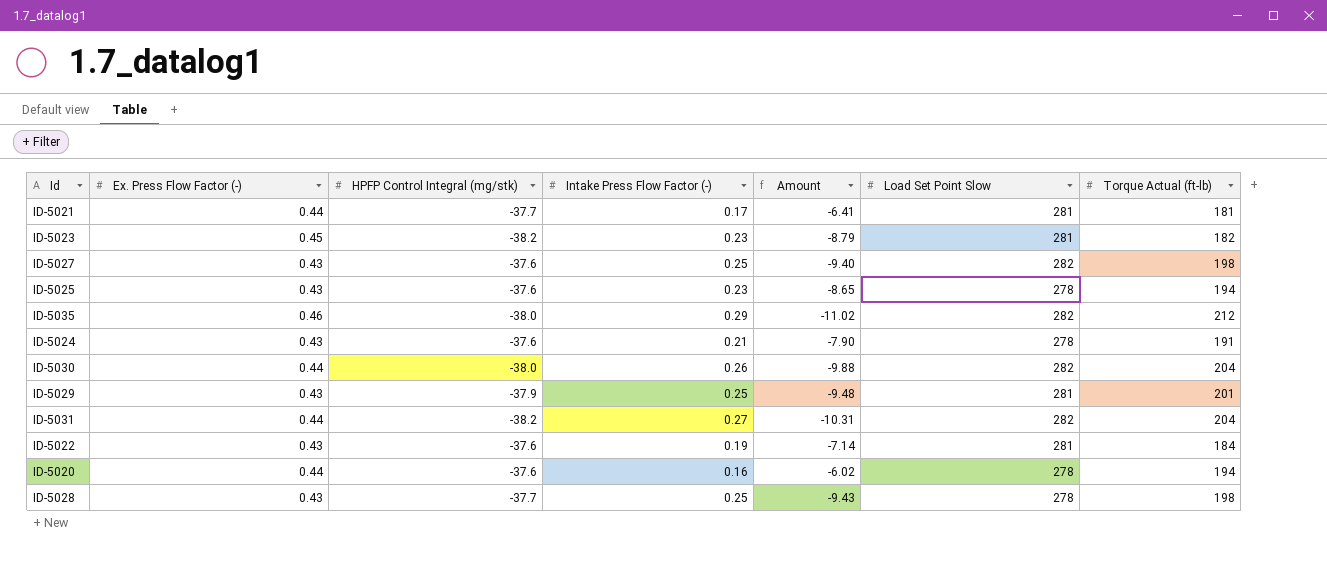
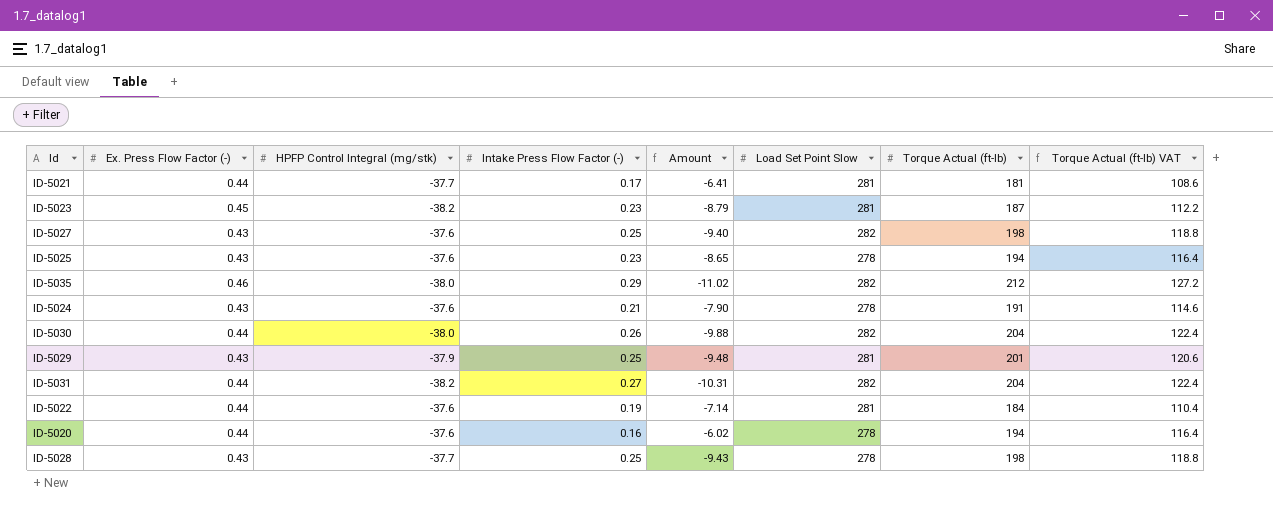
column Torque Actual (ft-lb) VAT | formula: none -> [Torque Actual (ft-lb)] * 0.6
ID-5023 | Torque Actual (ft-lb): 182 -> 187
ID-5022 | Ex. Press Flow Factor (-): 0.43 -> 0.44

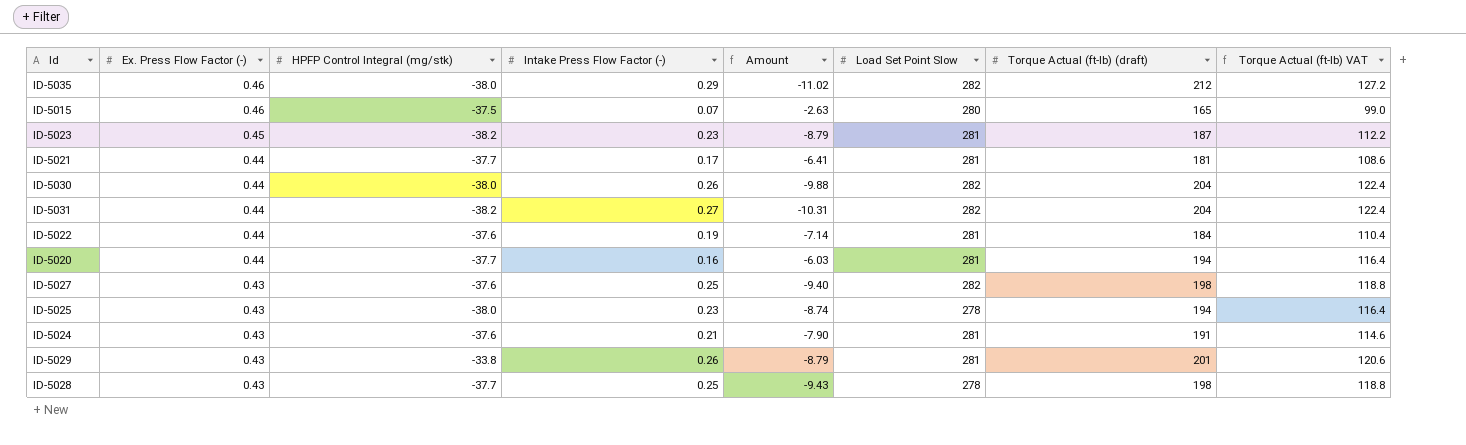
row order: none -> Ex. Press Flow Factor (-) descending
column name: Torque Actual (ft-lb) -> Torque Actual (ft-lb) (draft)
row ID-5015: none -> 0.46 | -37.5 | 0.07 | -2.63 | 280 | 165 | 99.0
ID-5020 | HPFP Control Integral (mg/stk): -37.6 -> -37.7
ID-5020 | Amount: -6.02 -> -6.03
ID-5020 | Load Set Point Slow: 278 -> 281
ID-5025 | HPFP Control Integral (mg/stk): -37.6 -> -38.0
ID-5025 | Amount: -8.65 -> -8.74
ID-5024 | Load Set Point Slow: 278 -> 281
ID-5029 | HPFP Control Integral (mg/stk): -37.9 -> -33.8
ID-5029 | Intake Press Flow Factor (-): 0.25 -> 0.26
ID-5029 | Amount: -9.48 -> -8.79

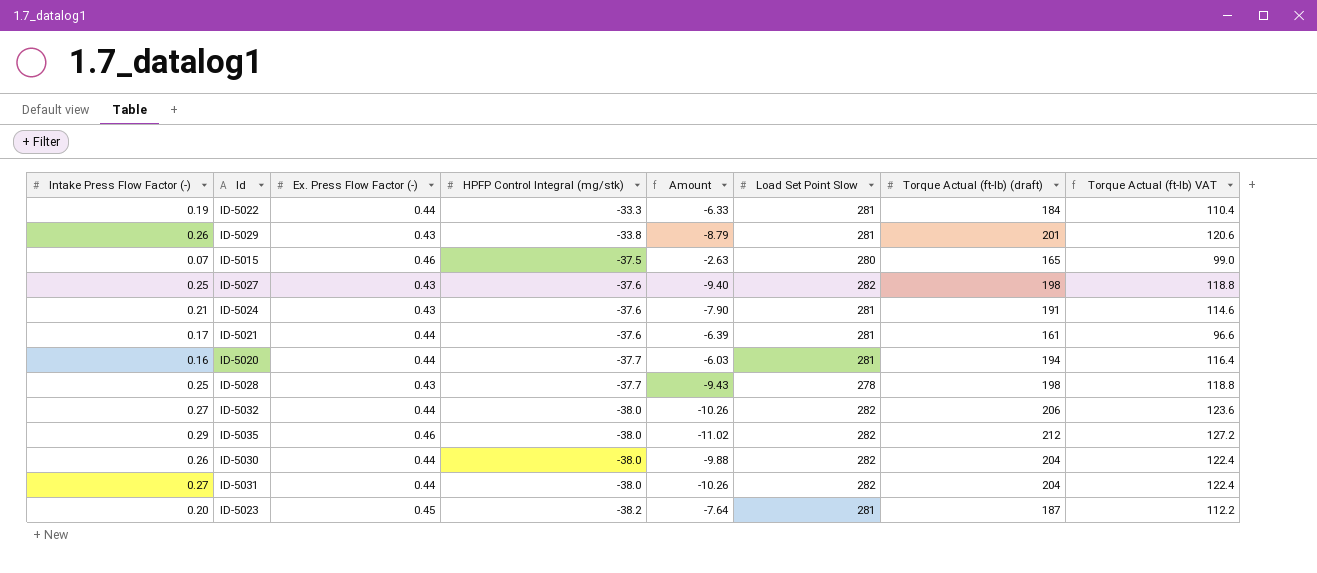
row order: Ex. Press Flow Factor (-) descending -> HPFP Control Integral (mg/stk) descending
column Intake Press Flow Factor (-) | position: 4 -> 1
row ID-5025: 0.43 | -38.0 | 0.23 | -8.74 | 278 | 194 | 116.4 -> none
ID-5022 | HPFP Control Integral (mg/stk): -37.6 -> -33.3
ID-5022 | Amount: -7.14 -> -6.33
ID-5021 | HPFP Control Integral (mg/stk): -37.7 -> -37.6
ID-5021 | Amount: -6.41 -> -6.39
ID-5021 | Torque Actual (ft-lb) (draft): 181 -> 161
ID-5021 | Torque Actual (ft-lb) VAT: 108.6 -> 96.6
row ID-5032: none -> 0.27 | 0.44 | -38.0 | -10.26 | 282 | 206 | 123.6
ID-5031 | HPFP Control Integral (mg/stk): -38.2 -> -38.0
ID-5031 | Amount: -10.31 -> -10.26
ID-5023 | Intake Press Flow Factor (-): 0.23 -> 0.20
ID-5023 | Amount: -8.79 -> -7.64

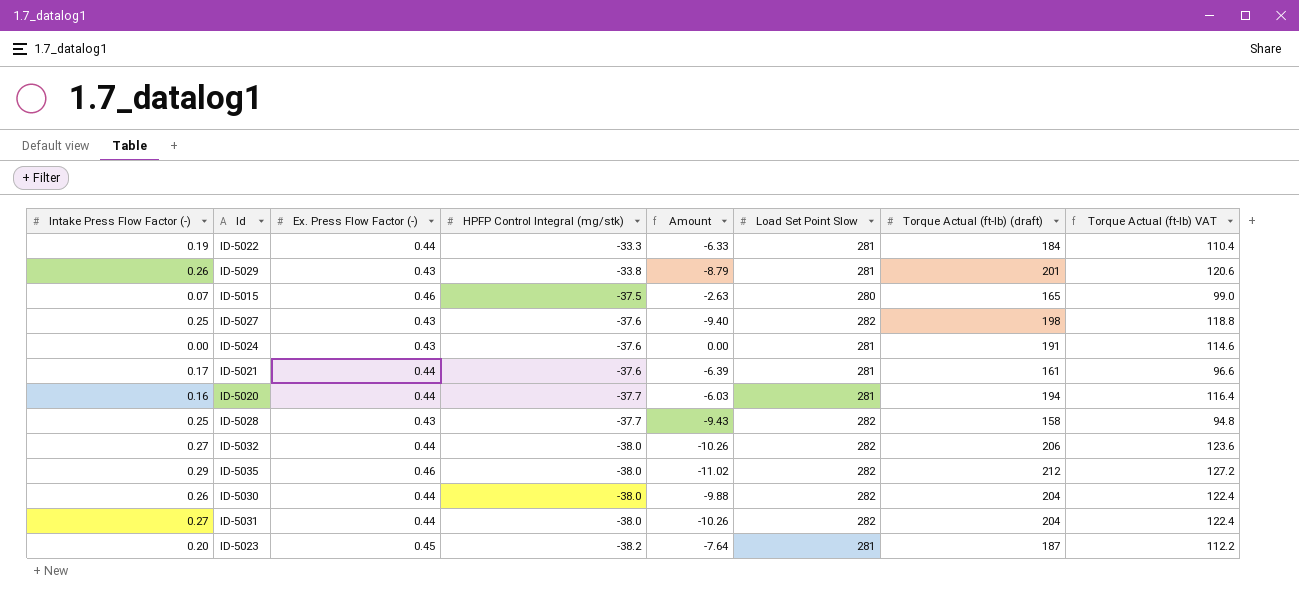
ID-5024 | Intake Press Flow Factor (-): 0.21 -> 0.00
ID-5024 | Amount: -7.90 -> 0.00
ID-5028 | Load Set Point Slow: 278 -> 282
ID-5028 | Torque Actual (ft-lb) (draft): 198 -> 158
ID-5028 | Torque Actual (ft-lb) VAT: 118.8 -> 94.8

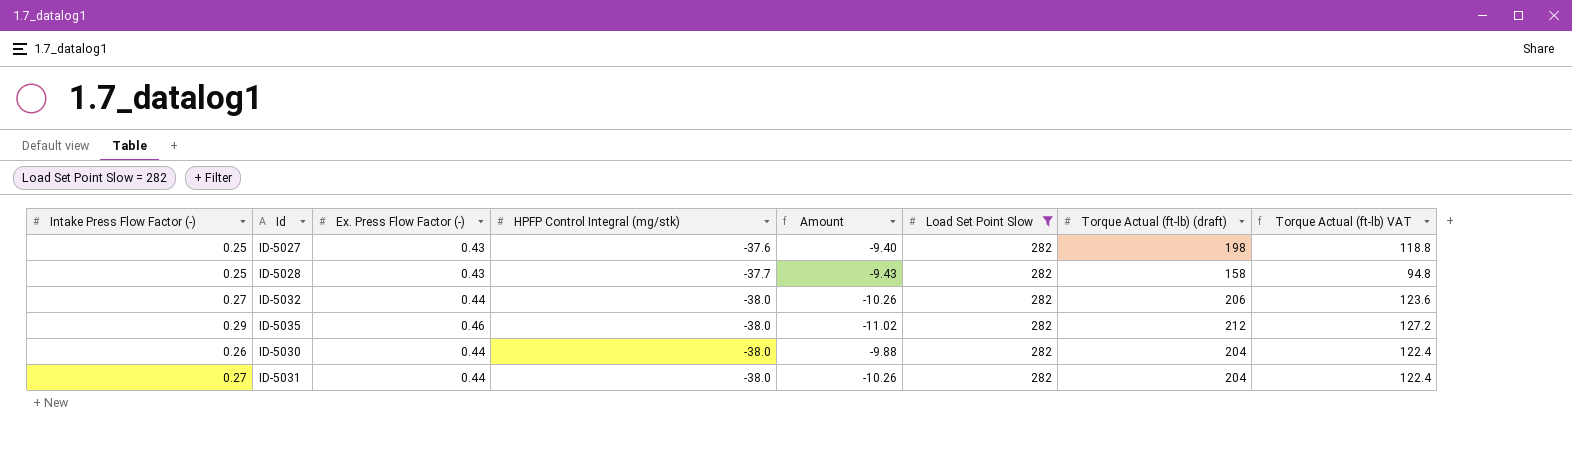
filter: none -> Load Set Point Slow = 282

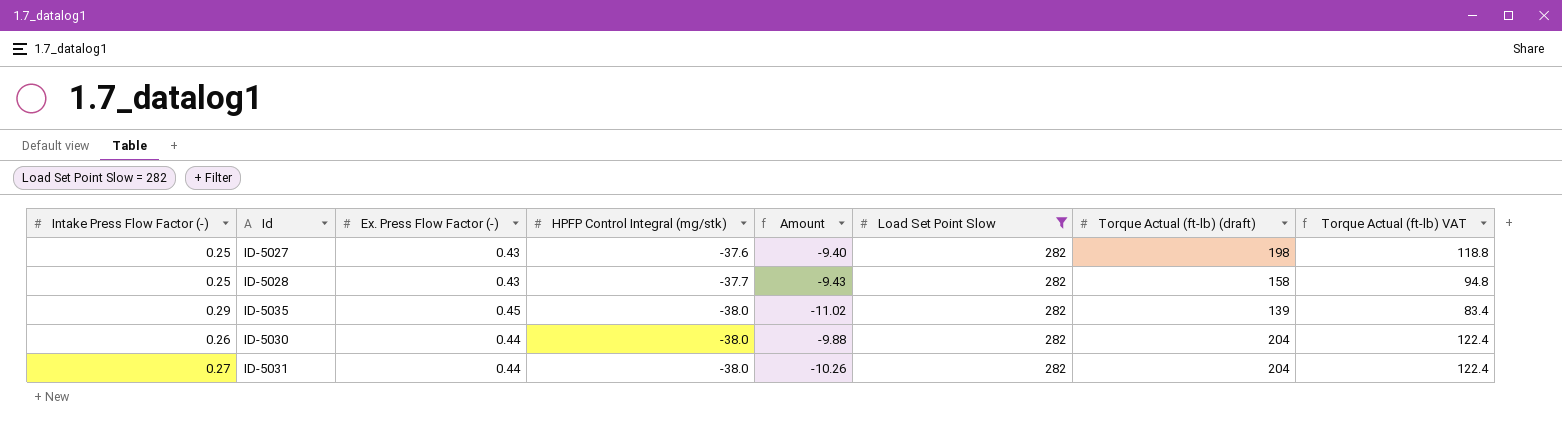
row ID-5032: 0.27 | 0.44 | -38.0 | -10.26 | 282 | 206 | 123.6 -> none
ID-5035 | Ex. Press Flow Factor (-): 0.46 -> 0.45
ID-5035 | Torque Actual (ft-lb) (draft): 212 -> 139
ID-5035 | Torque Actual (ft-lb) VAT: 127.2 -> 83.4

